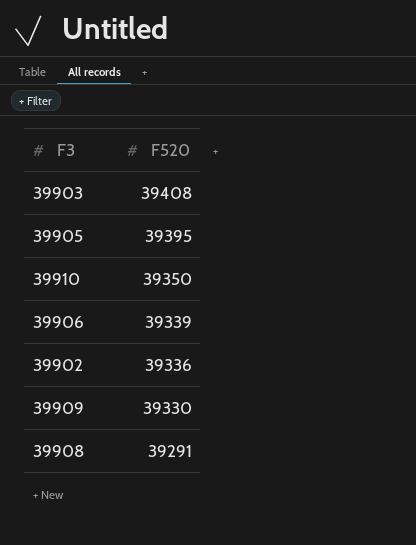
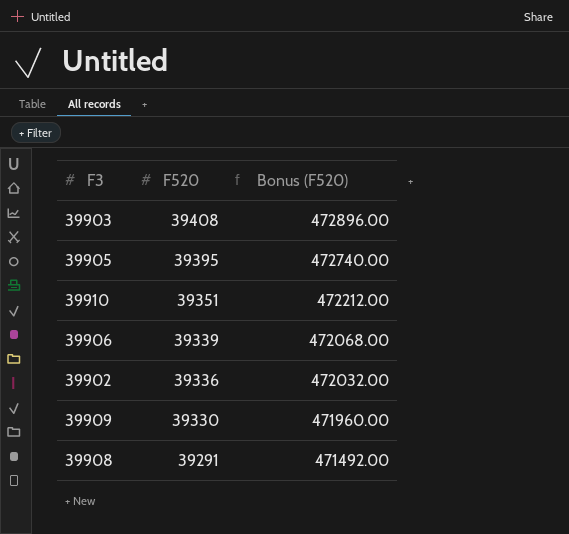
column Bonus (F520) | formula: none -> [F520] * 12
39910 | F520: 39350 -> 39351

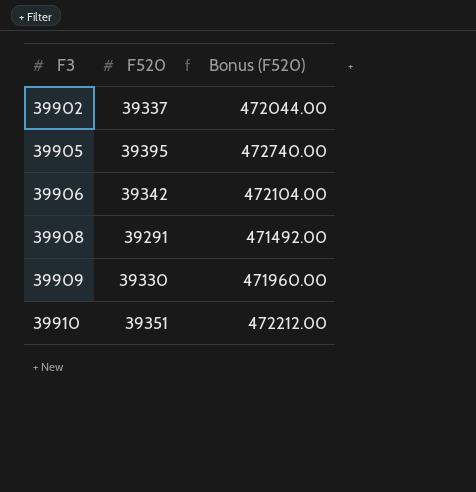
row order: F520 descending -> F3 ascending
row 39903: 39408 | 472896.00 -> none
39902 | F520: 39336 -> 39337
39902 | Bonus (F520): 472032.00 -> 472044.00
39906 | F520: 39339 -> 39342
39906 | Bonus (F520): 472068.00 -> 472104.00

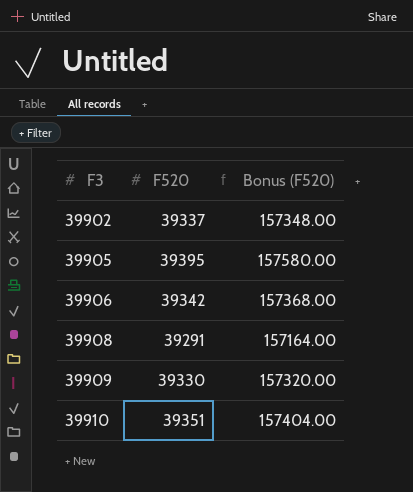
column Bonus (F520) | formula: [F520] * 12 -> [F520] * 4

